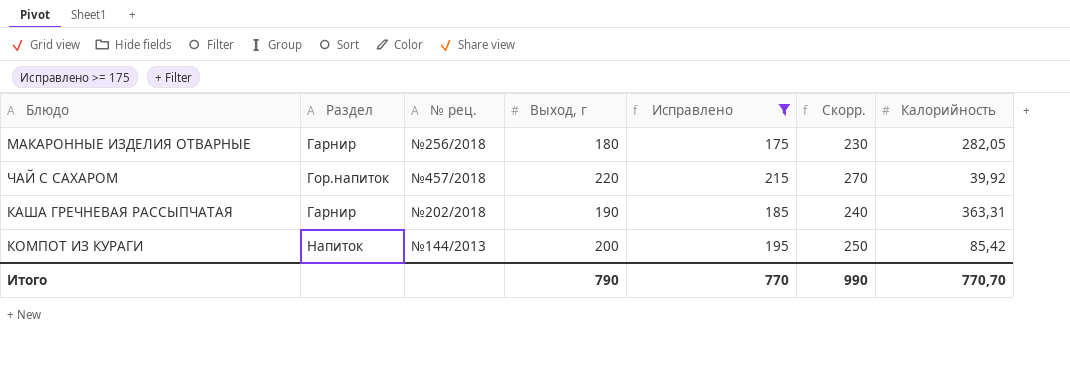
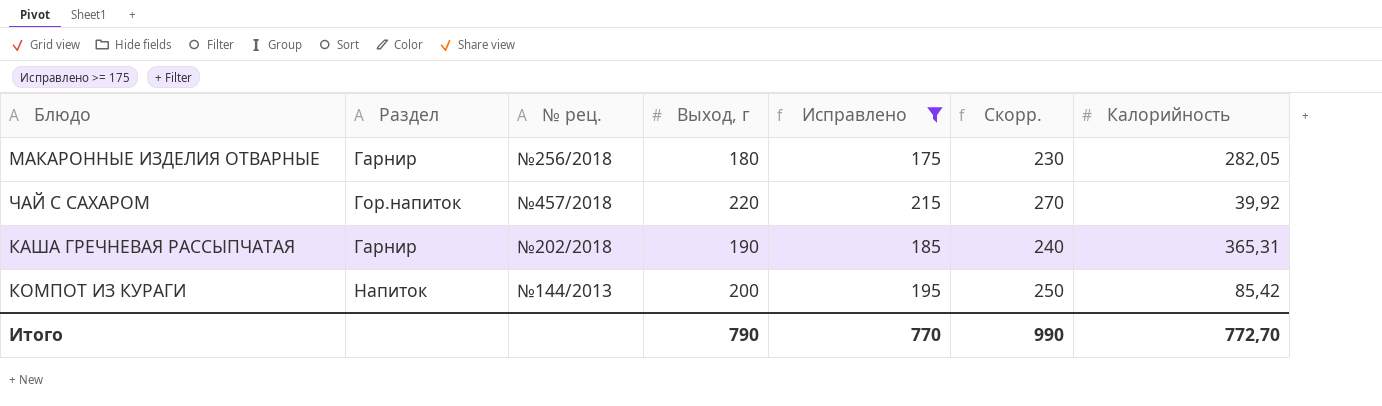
КАША ГРЕЧНЕВАЯ РАССЫПЧАТАЯ | Калорийность: 363,31 -> 365,31
Итого | Калорийность: 770,70 -> 772,70

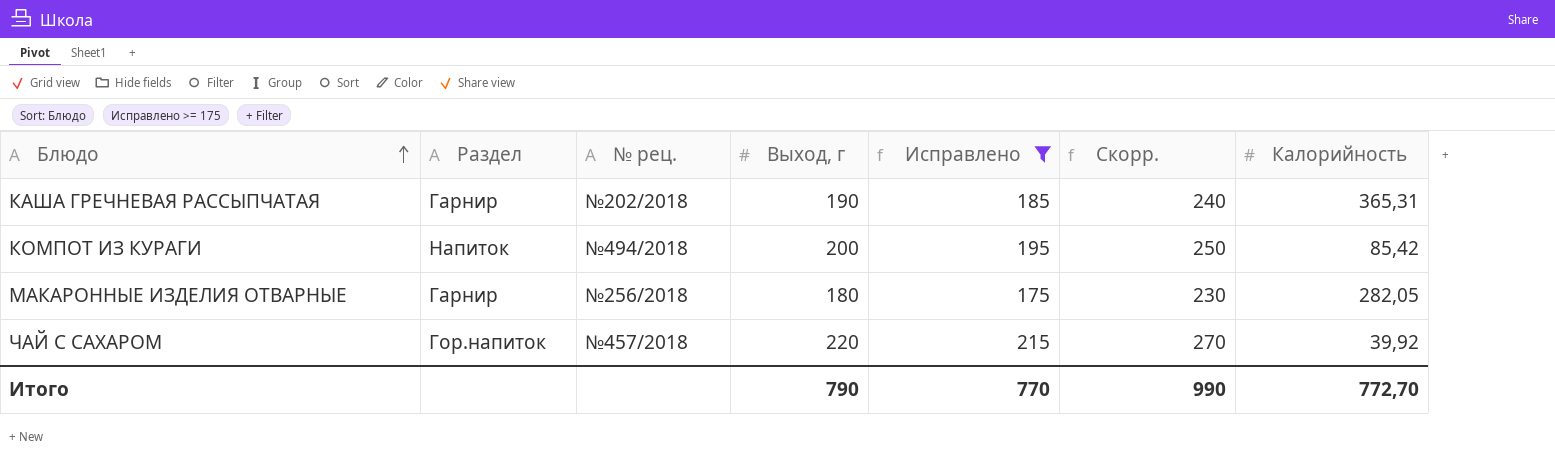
row order: none -> Блюдо ascending
КОМПОТ ИЗ КУРАГИ | № рец.: №144/2013 -> №494/2018

